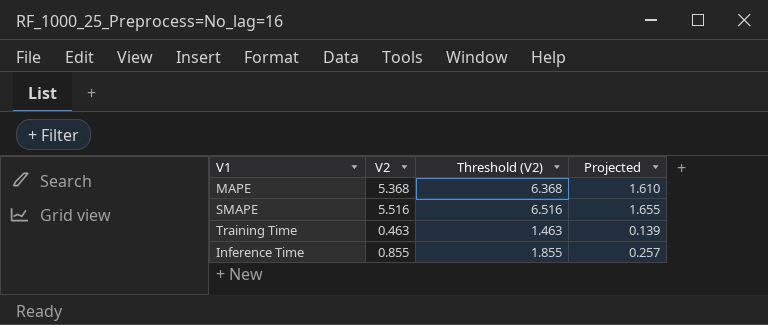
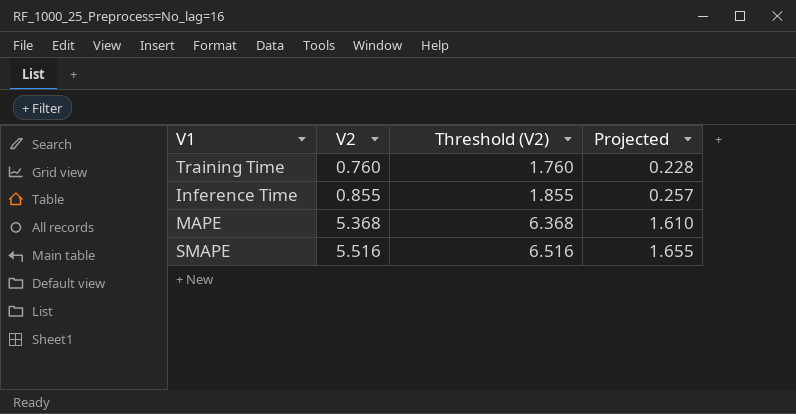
row order: none -> V2 ascending
Training Time | V2: 0.463 -> 0.760
Training Time | Threshold (V2): 1.463 -> 1.760
Training Time | Projected: 0.139 -> 0.228

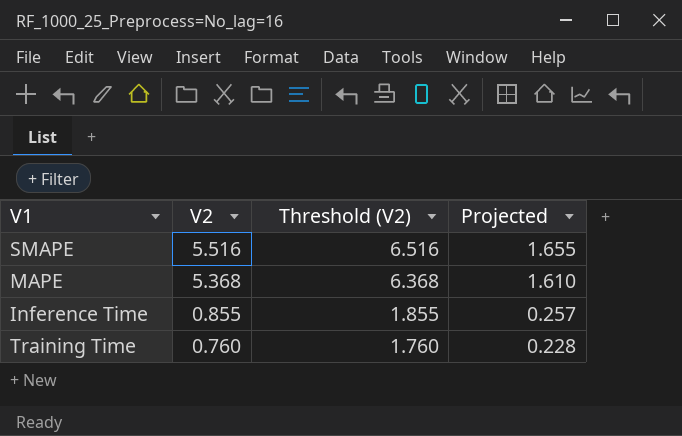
row order: V2 ascending -> V2 descending

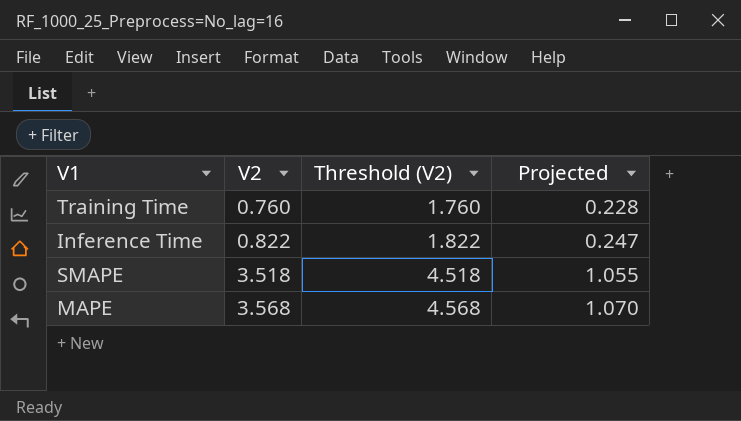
row order: V2 descending -> V2 ascending
Inference Time | V2: 0.855 -> 0.822
Inference Time | Threshold (V2): 1.855 -> 1.822
Inference Time | Projected: 0.257 -> 0.247
SMAPE | V2: 5.516 -> 3.518
SMAPE | Threshold (V2): 6.516 -> 4.518
SMAPE | Projected: 1.655 -> 1.055
MAPE | V2: 5.368 -> 3.568
MAPE | Threshold (V2): 6.368 -> 4.568
MAPE | Projected: 1.610 -> 1.070

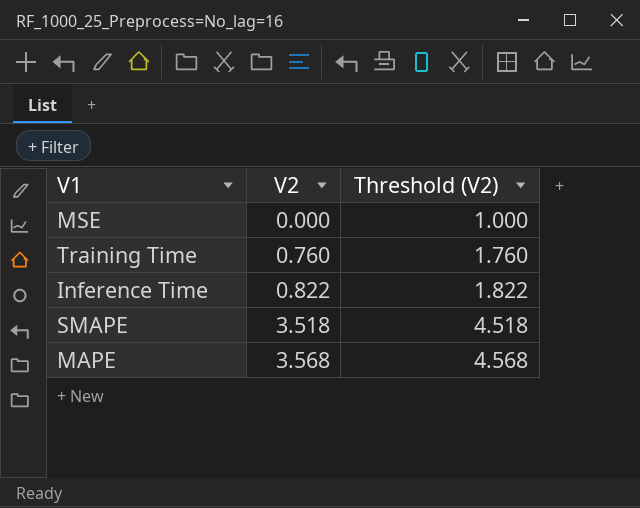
column Projected | formula: [V2] * 0.3 -> none
row MSE: none -> 0.000 | 1.000

